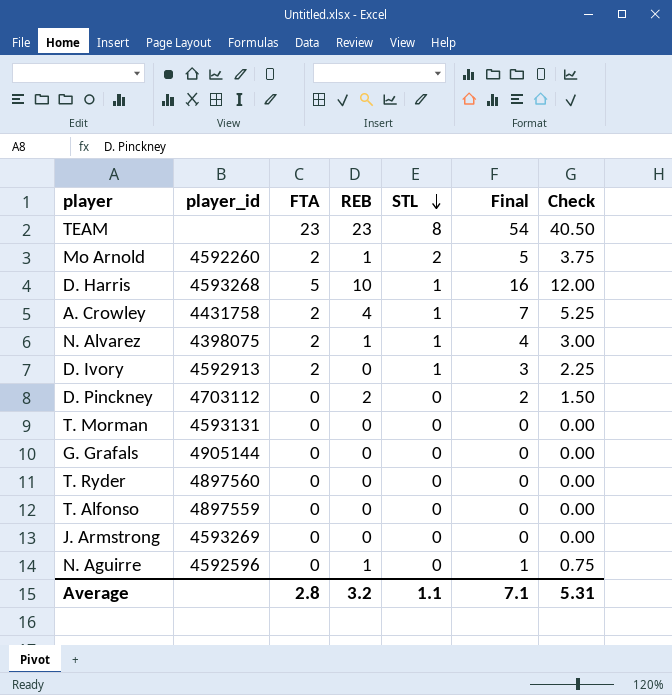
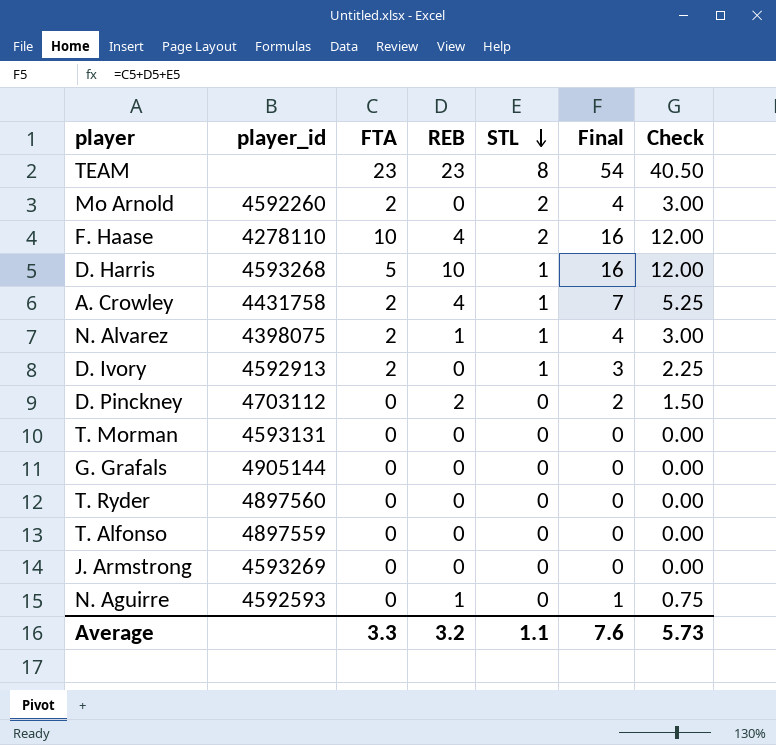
Mo Arnold | REB: 1 -> 0
Mo Arnold | Final: 5 -> 4
Mo Arnold | Check: 3.75 -> 3.00
row F. Haase: none -> 4278110 | 10 | 4 | 2 | 16 | 12.00
N. Aguirre | player_id: 4592596 -> 4592593
Average | FTA: 2.8 -> 3.3
Average | Final: 7.1 -> 7.6
Average | Check: 5.31 -> 5.73

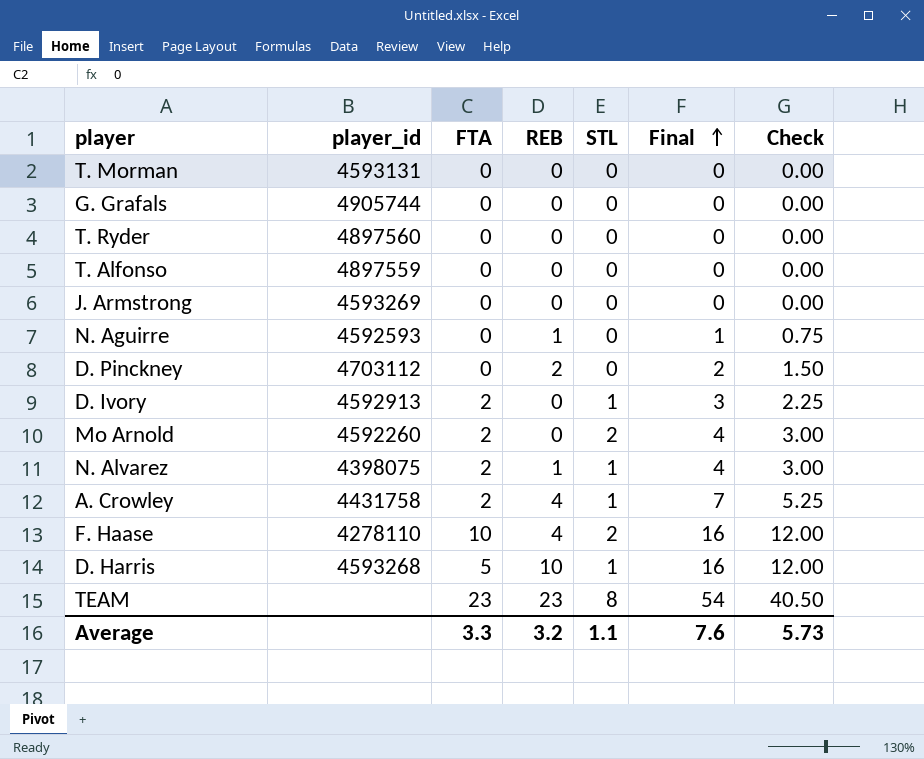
row order: STL descending -> Final ascending
G. Grafals | player_id: 4905144 -> 4905744

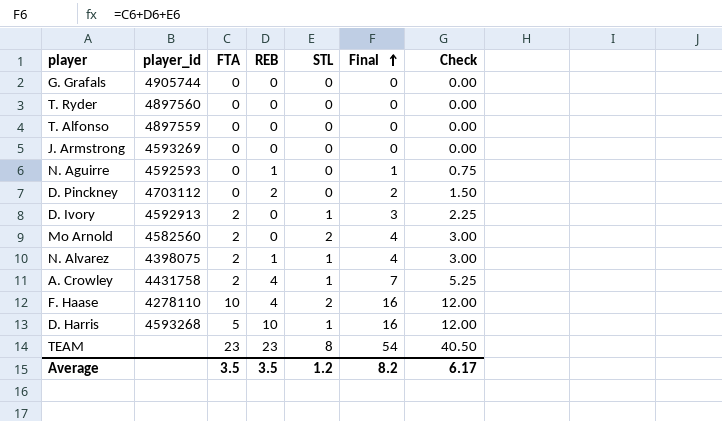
row T. Morman: 4593131 | 0 | 0 | 0 | 0 | 0.00 -> none
Mo Arnold | player_id: 4592260 -> 4582560
Average | FTA: 3.3 -> 3.5
Average | REB: 3.2 -> 3.5
Average | STL: 1.1 -> 1.2
Average | Final: 7.6 -> 8.2
Average | Check: 5.73 -> 6.17

